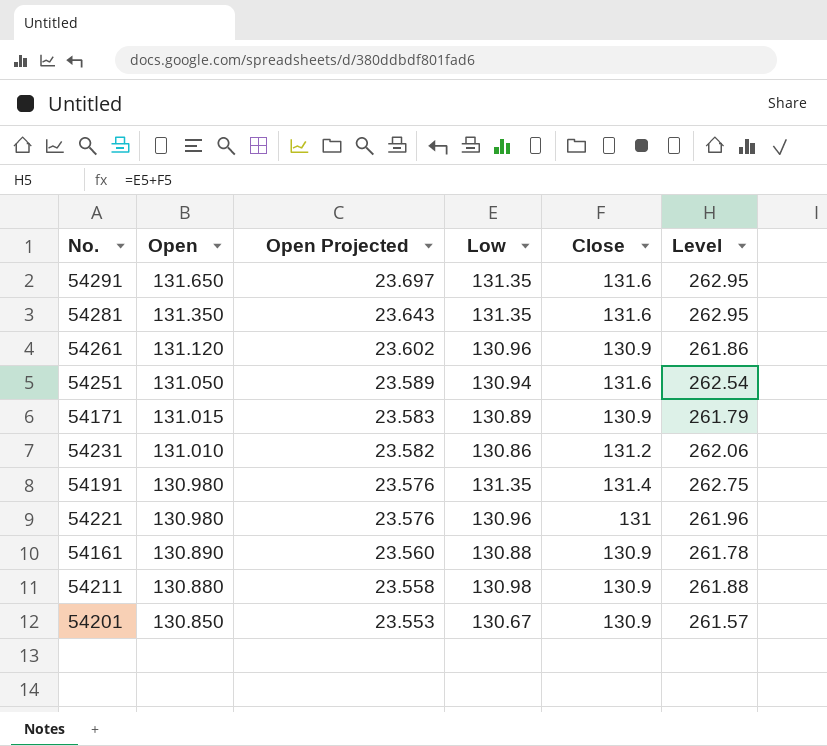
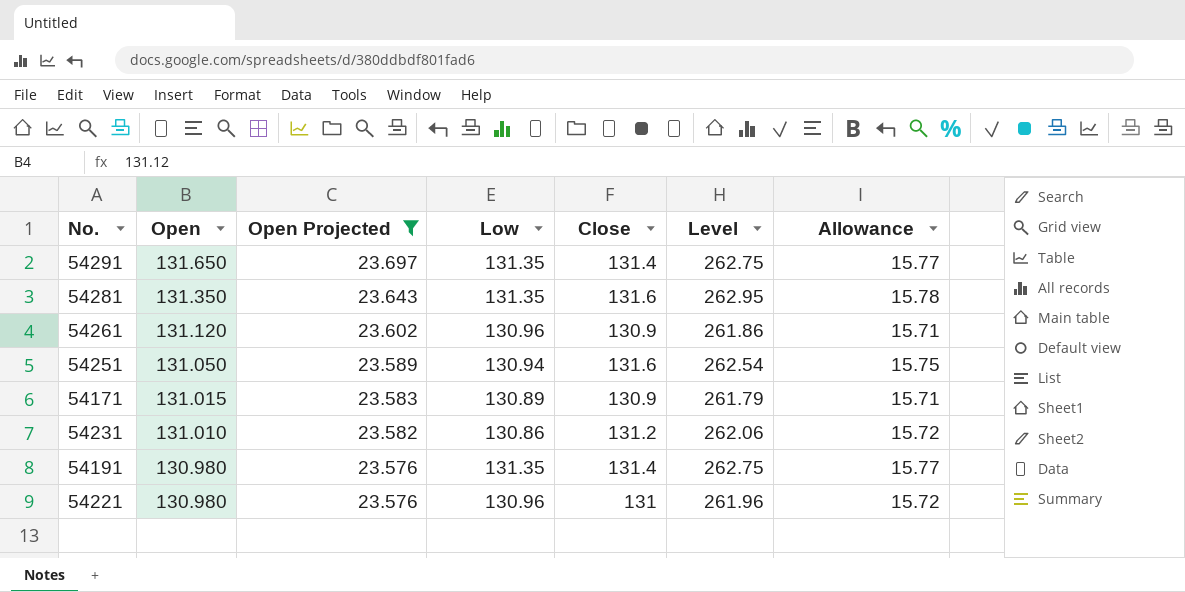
filter: none -> Open Projected >= 23.576
column Allowance | formula: none -> [Level] * 0.06
54291 | Close: 131.6 -> 131.4
54291 | Level: 262.95 -> 262.75

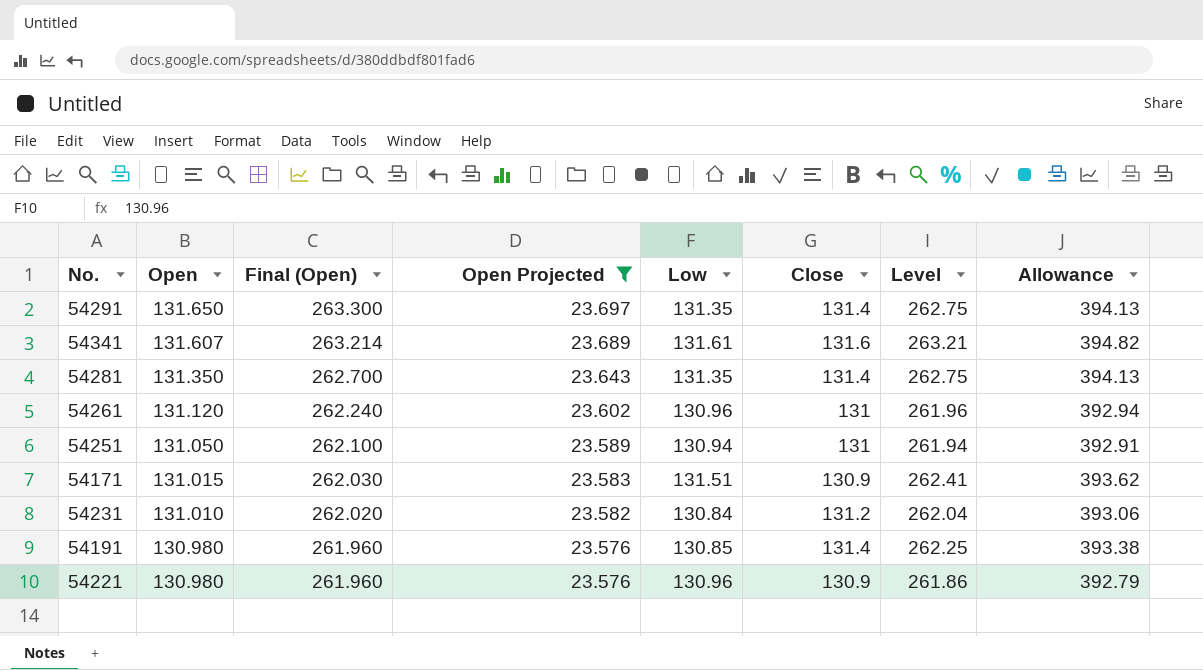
column Final (Open) | formula: none -> [Open] * 2
column Allowance | formula: [Level] * 0.06 -> [Level] * 1.5
row 54341: none -> 131.607 | 263.214 | 23.689 | 131.61 | 131.6 | 263.21 | 394.82
54281 | Close: 131.6 -> 131.4
54281 | Level: 262.95 -> 262.75
54261 | Close: 130.9 -> 131
54261 | Level: 261.86 -> 261.96
54251 | Close: 131.6 -> 131
54251 | Level: 262.54 -> 261.94
54171 | Low: 130.89 -> 131.51
54171 | Level: 261.79 -> 262.41
54231 | Low: 130.86 -> 130.84
54231 | Level: 262.06 -> 262.04
54191 | Low: 131.35 -> 130.85
54191 | Level: 262.75 -> 262.25
54221 | Close: 131 -> 130.9
54221 | Level: 261.96 -> 261.86

